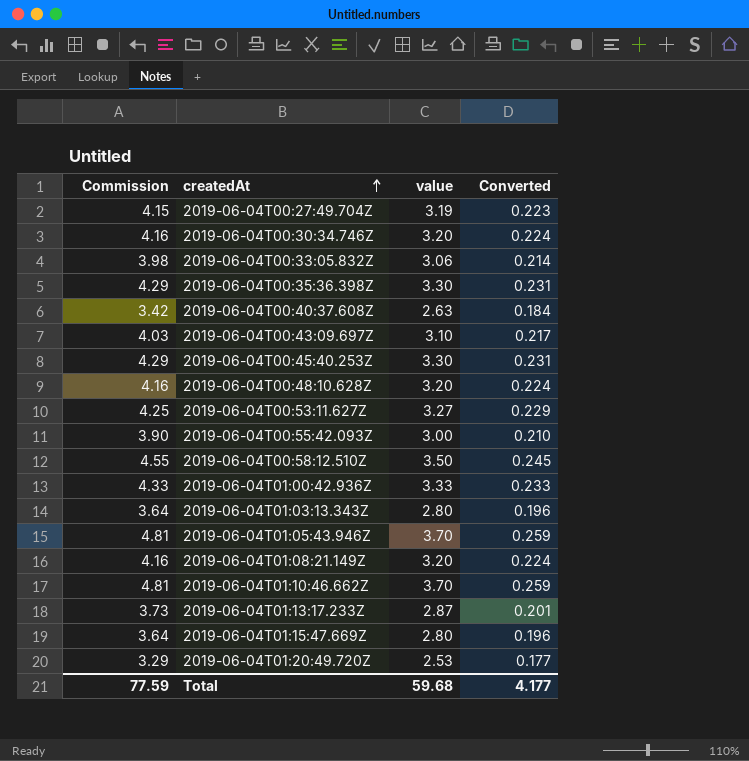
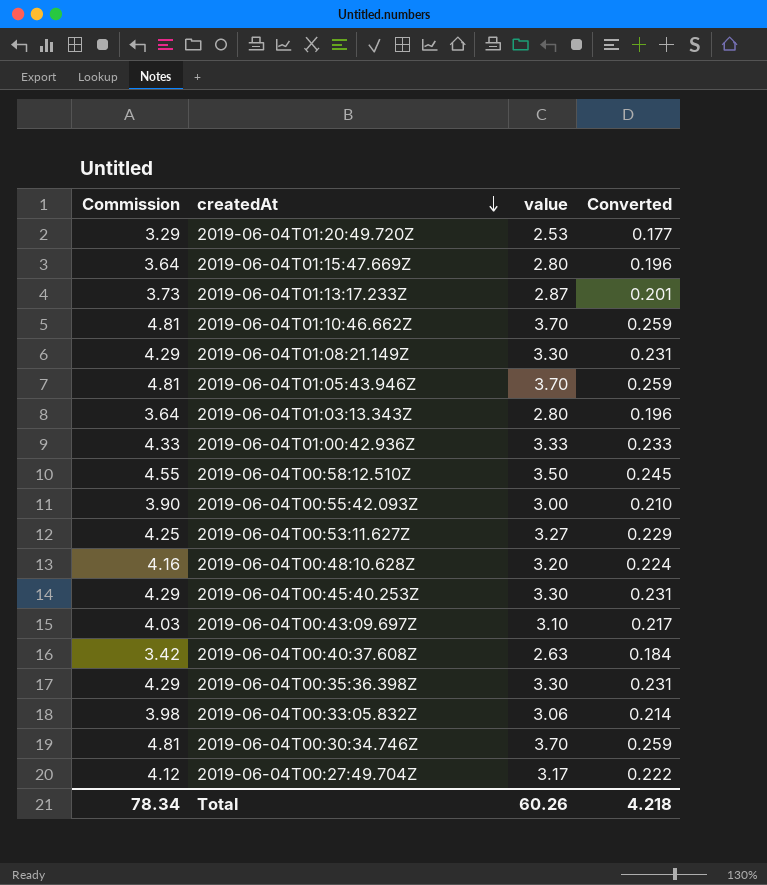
row order: createdAt ascending -> createdAt descending
2019-06-04T01:08:21.149Z | Commission: 4.16 -> 4.29
2019-06-04T01:08:21.149Z | value: 3.20 -> 3.30
2019-06-04T01:08:21.149Z | Converted: 0.224 -> 0.231
2019-06-04T00:30:34.746Z | Commission: 4.16 -> 4.81
2019-06-04T00:30:34.746Z | value: 3.20 -> 3.70
2019-06-04T00:30:34.746Z | Converted: 0.224 -> 0.259
2019-06-04T00:27:49.704Z | Commission: 4.15 -> 4.12
2019-06-04T00:27:49.704Z | value: 3.19 -> 3.17
2019-06-04T00:27:49.704Z | Converted: 0.223 -> 0.222
Total | Commission: 77.59 -> 78.34
Total | value: 59.68 -> 60.26
Total | Converted: 4.177 -> 4.218

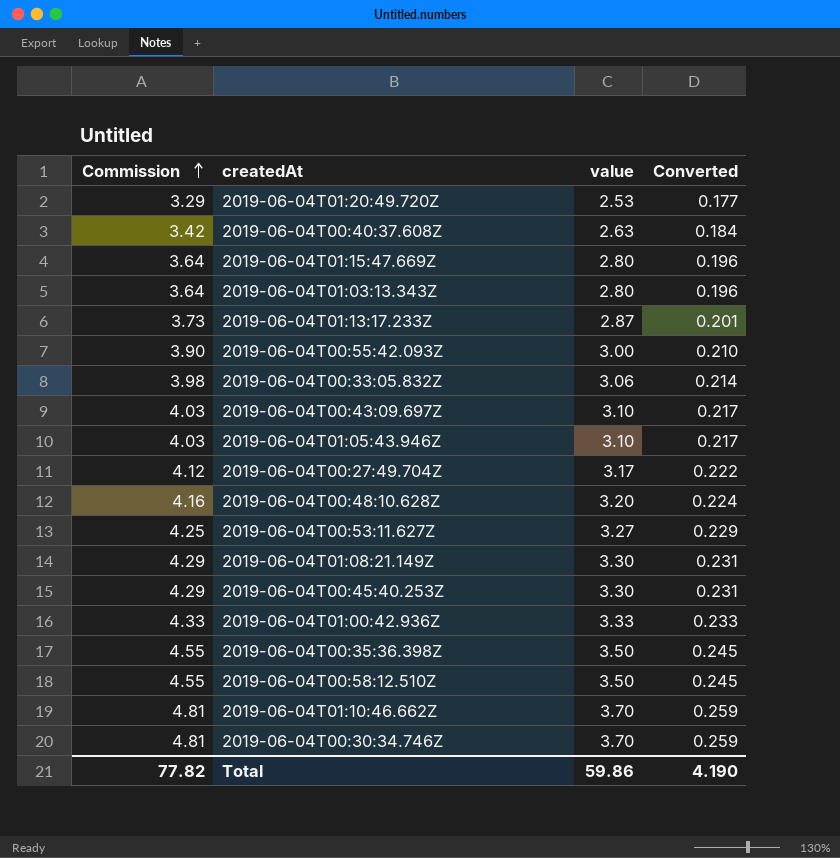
row order: createdAt descending -> Commission ascending
2019-06-04T01:05:43.946Z | Commission: 4.81 -> 4.03
2019-06-04T01:05:43.946Z | value: 3.70 -> 3.10
2019-06-04T01:05:43.946Z | Converted: 0.259 -> 0.217
2019-06-04T00:35:36.398Z | Commission: 4.29 -> 4.55
2019-06-04T00:35:36.398Z | value: 3.30 -> 3.50
2019-06-04T00:35:36.398Z | Converted: 0.231 -> 0.245
Total | Commission: 78.34 -> 77.82
Total | value: 60.26 -> 59.86
Total | Converted: 4.218 -> 4.190

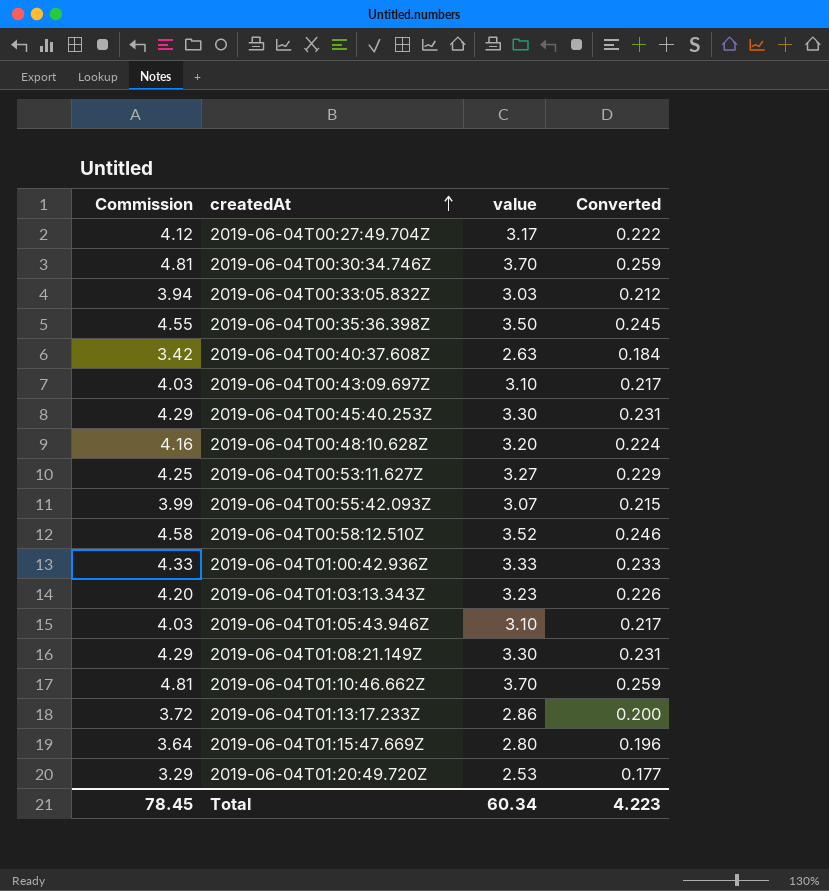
row order: Commission ascending -> createdAt ascending
2019-06-04T00:33:05.832Z | Commission: 3.98 -> 3.94
2019-06-04T00:33:05.832Z | value: 3.06 -> 3.03
2019-06-04T00:33:05.832Z | Converted: 0.214 -> 0.212
2019-06-04T00:55:42.093Z | Commission: 3.90 -> 3.99
2019-06-04T00:55:42.093Z | value: 3.00 -> 3.07
2019-06-04T00:55:42.093Z | Converted: 0.210 -> 0.215
2019-06-04T00:58:12.510Z | Commission: 4.55 -> 4.58
2019-06-04T00:58:12.510Z | value: 3.50 -> 3.52
2019-06-04T00:58:12.510Z | Converted: 0.245 -> 0.246
2019-06-04T01:03:13.343Z | Commission: 3.64 -> 4.20
2019-06-04T01:03:13.343Z | value: 2.80 -> 3.23
2019-06-04T01:03:13.343Z | Converted: 0.196 -> 0.226
2019-06-04T01:13:17.233Z | Commission: 3.73 -> 3.72
2019-06-04T01:13:17.233Z | value: 2.87 -> 2.86
2019-06-04T01:13:17.233Z | Converted: 0.201 -> 0.200
Total | Commission: 77.82 -> 78.45
Total | value: 59.86 -> 60.34
Total | Converted: 4.190 -> 4.223

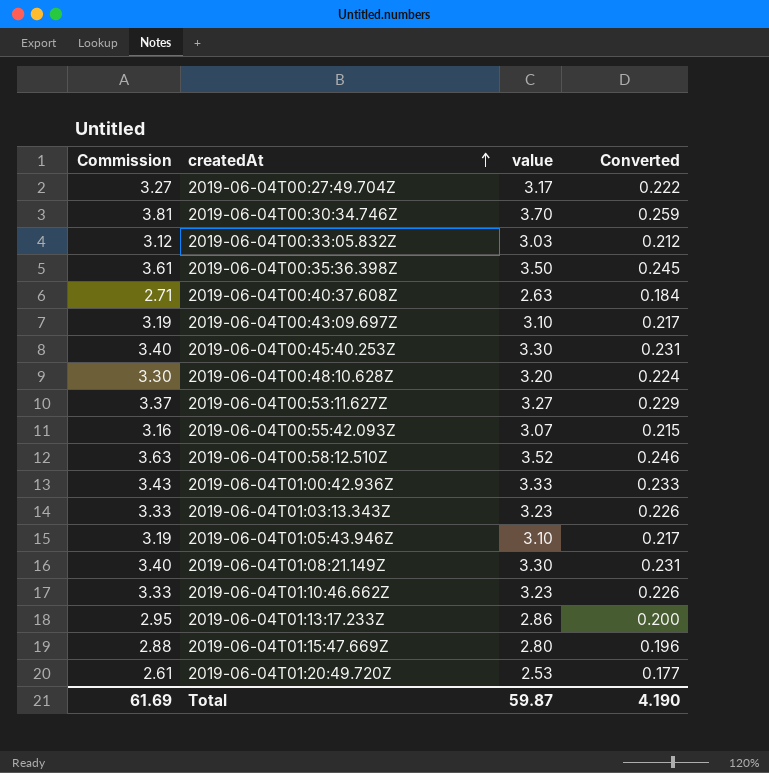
column Commission | formula: [value] * 1.3 -> [value] * 1.03
2019-06-04T01:10:46.662Z | value: 3.70 -> 3.23
2019-06-04T01:10:46.662Z | Converted: 0.259 -> 0.226
Total | Commission: 78.45 -> 61.69
Total | value: 60.34 -> 59.87
Total | Converted: 4.223 -> 4.190

